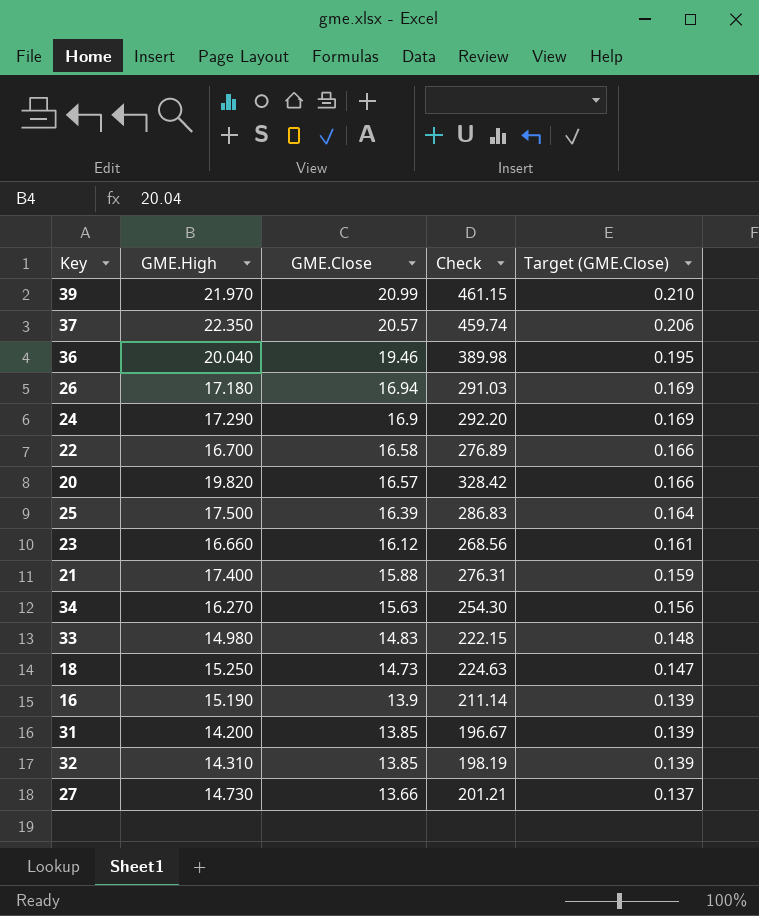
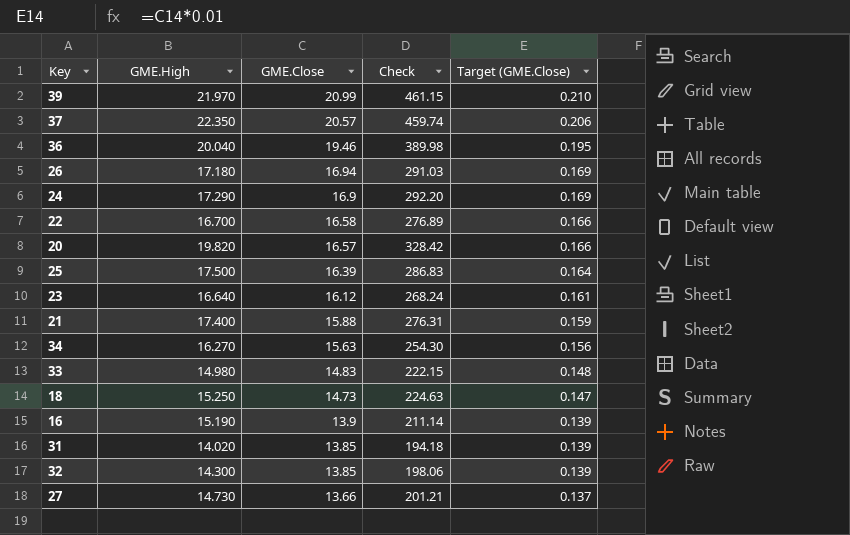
23 | GME.High: 16.660 -> 16.640
23 | Check: 268.56 -> 268.24
31 | GME.High: 14.200 -> 14.020
31 | Check: 196.67 -> 194.18
32 | GME.High: 14.310 -> 14.300
32 | Check: 198.19 -> 198.06

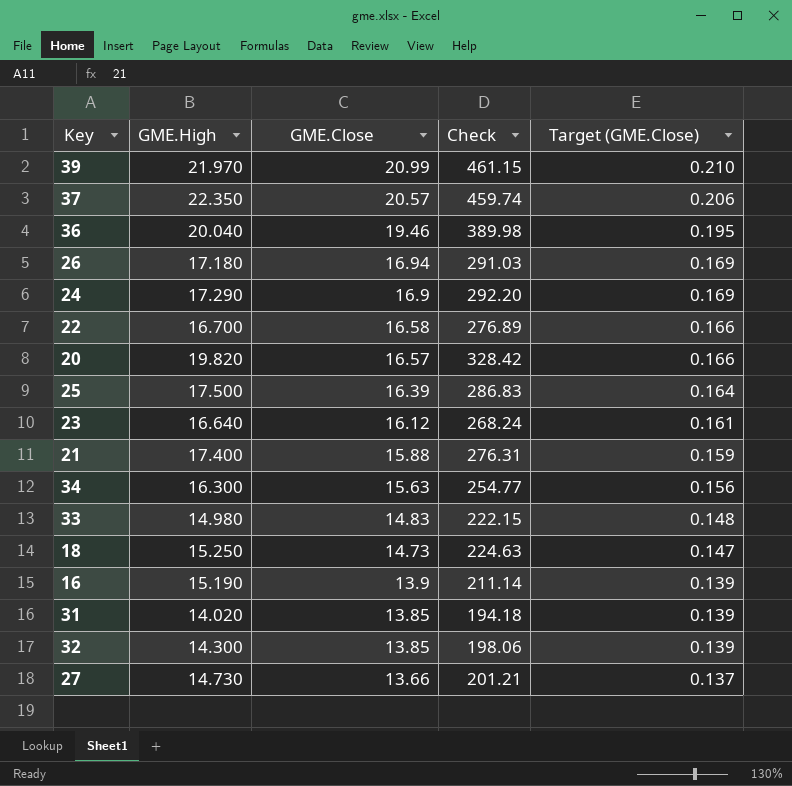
34 | GME.High: 16.270 -> 16.300
34 | Check: 254.30 -> 254.77

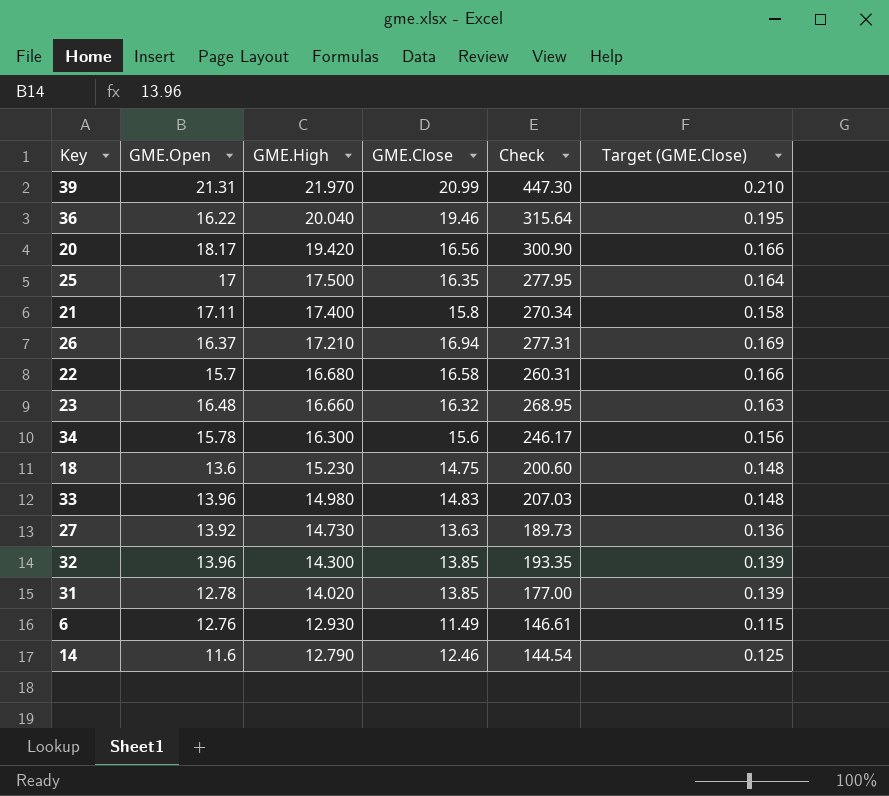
row order: GME.Close descending -> GME.High descending
column GME.Open | position: none -> 2
column Check | formula: [GME.High] * [GME.Close] -> [GME.Open] * [GME.Close]
row 37: 22.350 | 20.57 | 459.74 | 0.206 -> none
row 24: 17.290 | 16.9 | 292.20 | 0.169 -> none
row 16: 15.190 | 13.9 | 211.14 | 0.139 -> none
20 | GME.High: 19.820 -> 19.420
20 | GME.Close: 16.57 -> 16.56
25 | GME.Close: 16.39 -> 16.35
21 | GME.Close: 15.88 -> 15.8
21 | Target (GME.Close): 0.159 -> 0.158
26 | GME.High: 17.180 -> 17.210
22 | GME.High: 16.700 -> 16.680
23 | GME.High: 16.640 -> 16.660
23 | GME.Close: 16.12 -> 16.32
23 | Target (GME.Close): 0.161 -> 0.163
34 | GME.Close: 15.63 -> 15.6
18 | GME.High: 15.250 -> 15.230
18 | GME.Close: 14.73 -> 14.75
18 | Target (GME.Close): 0.147 -> 0.148
27 | GME.Close: 13.66 -> 13.63
27 | Target (GME.Close): 0.137 -> 0.136
row 6: none -> 12.76 | 12.930 | 11.49 | 146.61 | 0.115
row 14: none -> 11.6 | 12.790 | 12.46 | 144.54 | 0.125

